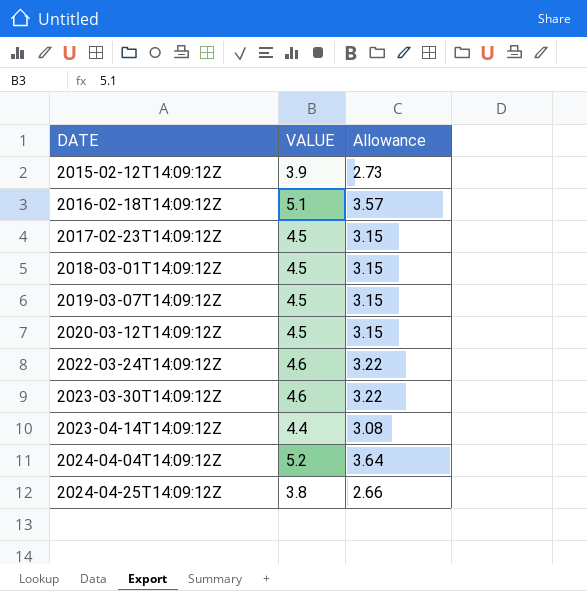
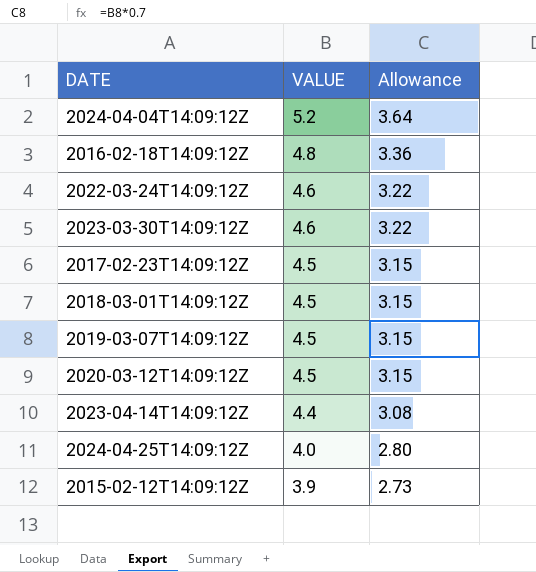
row order: DATE ascending -> VALUE descending
2016-02-18T14:09:12Z | VALUE: 5.1 -> 4.8
2016-02-18T14:09:12Z | Allowance: 3.57 -> 3.36
2024-04-25T14:09:12Z | VALUE: 3.8 -> 4.0
2024-04-25T14:09:12Z | Allowance: 2.66 -> 2.80

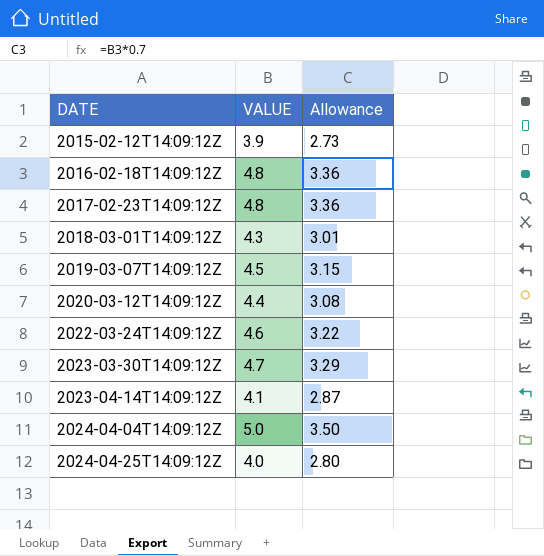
row order: VALUE descending -> DATE ascending
2017-02-23T14:09:12Z | VALUE: 4.5 -> 4.8
2017-02-23T14:09:12Z | Allowance: 3.15 -> 3.36
2018-03-01T14:09:12Z | VALUE: 4.5 -> 4.3
2018-03-01T14:09:12Z | Allowance: 3.15 -> 3.01
2020-03-12T14:09:12Z | VALUE: 4.5 -> 4.4
2020-03-12T14:09:12Z | Allowance: 3.15 -> 3.08
2023-03-30T14:09:12Z | VALUE: 4.6 -> 4.7
2023-03-30T14:09:12Z | Allowance: 3.22 -> 3.29
2023-04-14T14:09:12Z | VALUE: 4.4 -> 4.1
2023-04-14T14:09:12Z | Allowance: 3.08 -> 2.87
2024-04-04T14:09:12Z | VALUE: 5.2 -> 5.0
2024-04-04T14:09:12Z | Allowance: 3.64 -> 3.50

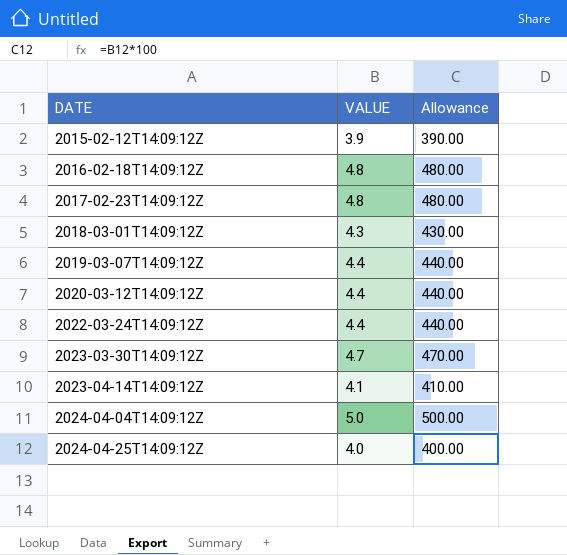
column Allowance | formula: [VALUE] * 0.7 -> [VALUE] * 100
2019-03-07T14:09:12Z | VALUE: 4.5 -> 4.4
2022-03-24T14:09:12Z | VALUE: 4.6 -> 4.4

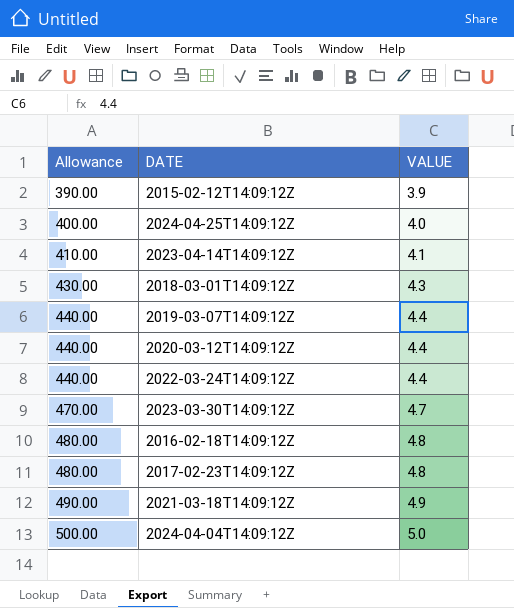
row order: DATE ascending -> Allowance ascending
column Allowance | position: 3 -> 1
row 2021-03-18T14:09:12Z: none -> 490.00 | 4.9

